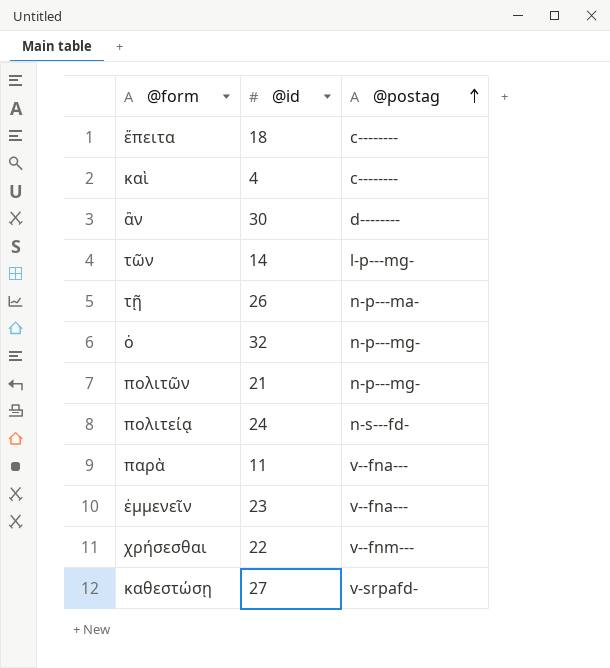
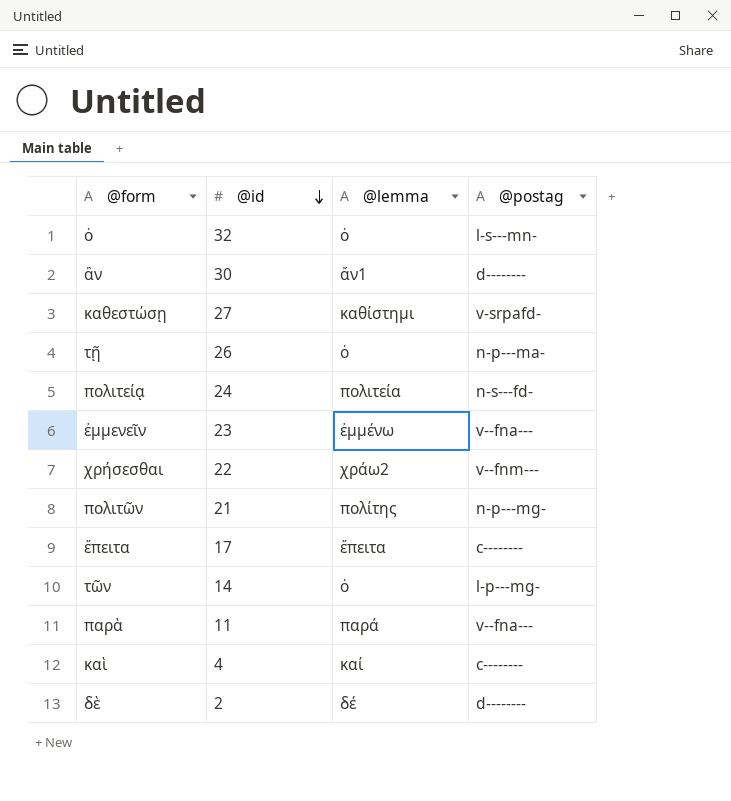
row order: @postag ascending -> @id descending
column @lemma | position: none -> 3
ὁ | @postag: n-p---mg- -> l-s---mn-
ἔπειτα | @id: 18 -> 17
row δὲ: none -> 2 | δέ | d--------

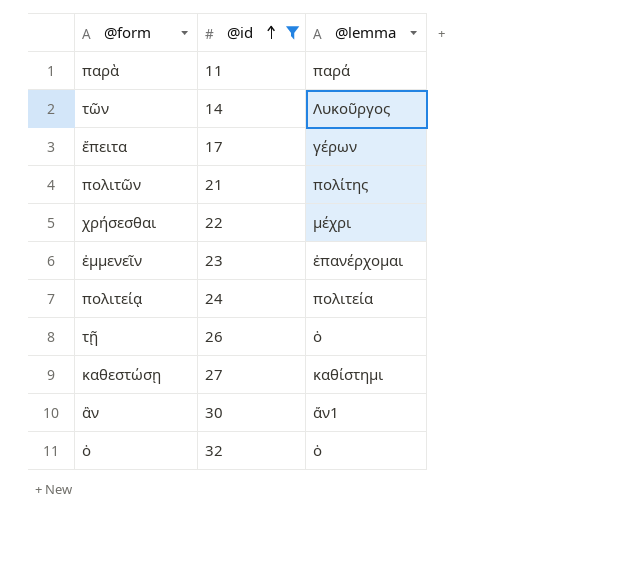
filter: none -> @id >= 11
row order: @id descending -> @id ascending
column @postag | position: 4 -> none
τῶν | @lemma: ὁ -> Λυκοῦργος
ἔπειτα | @lemma: ἔπειτα -> γέρων
χρήσεσθαι | @lemma: χράω2 -> μέχρι
ἐμμενεῖν | @lemma: ἐμμένω -> ἐπανέρχομαι

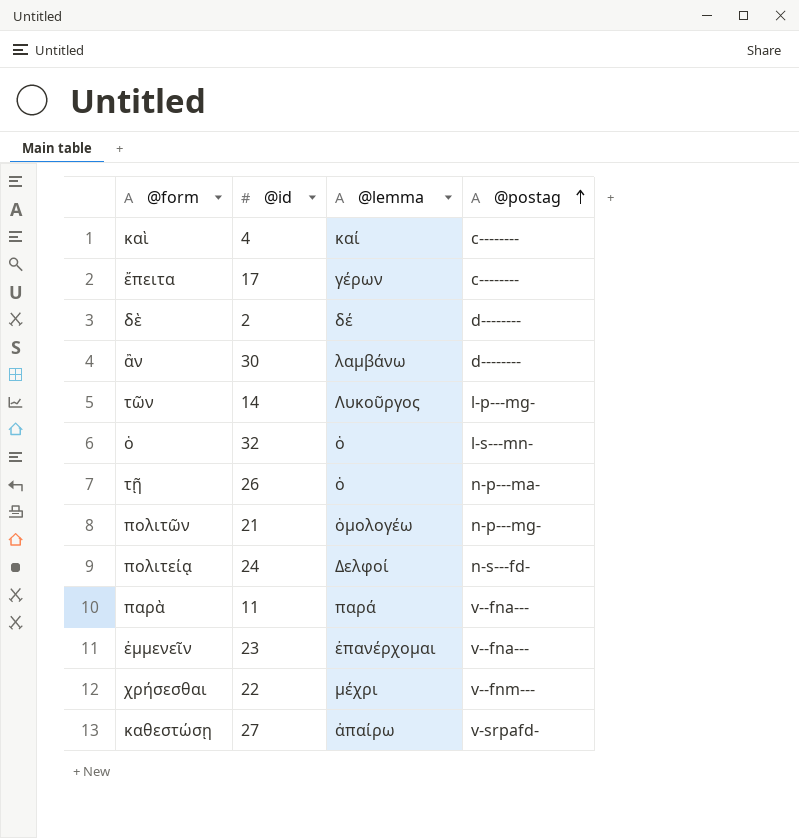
filter: @id >= 11 -> none
row order: @id ascending -> @postag ascending
column @postag | position: none -> 4
ἂν | @lemma: ἄν1 -> λαμβάνω
πολιτῶν | @lemma: πολίτης -> ὁμολογέω
πολιτείᾳ | @lemma: πολιτεία -> Δελφοί
καθεστώσῃ | @lemma: καθίστημι -> ἀπαίρω

